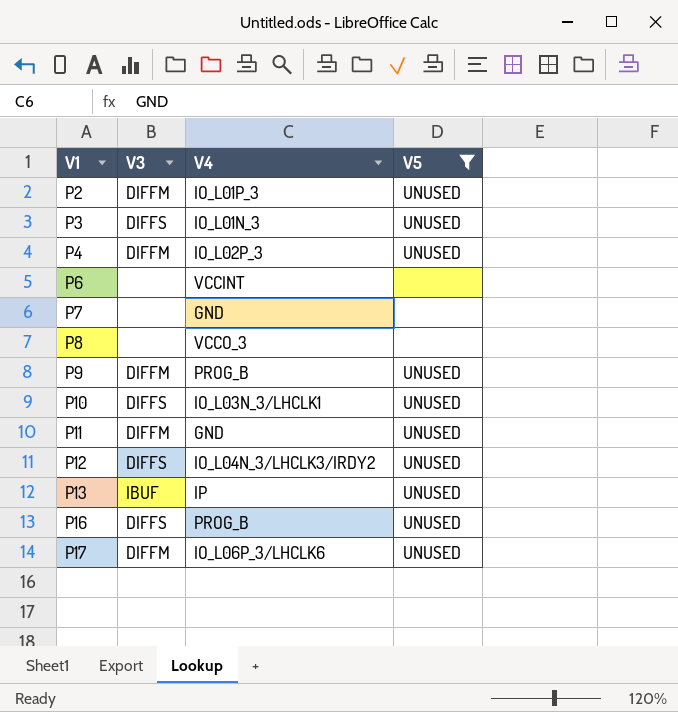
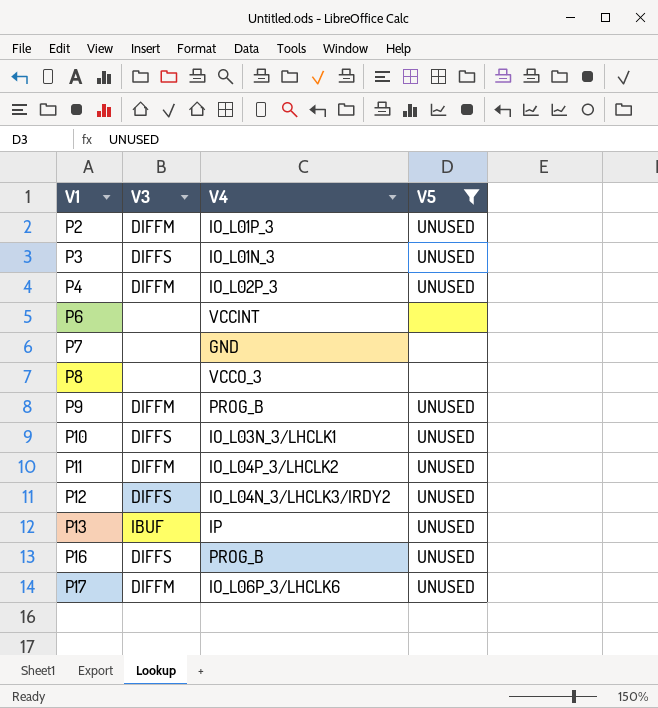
P11 | V4: GND -> IO_L04P_3/LHCLK2

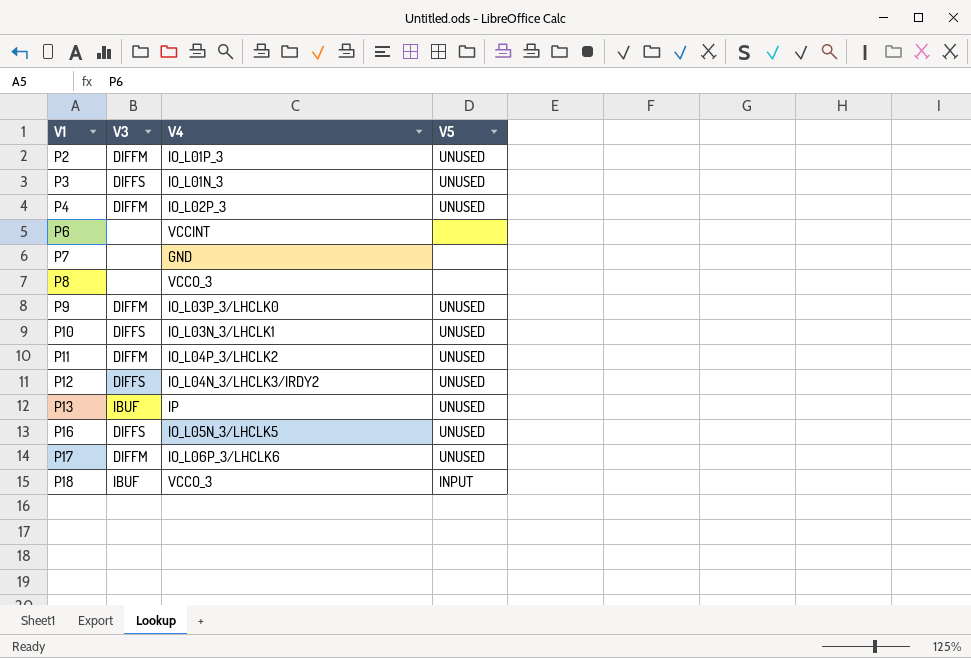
filter: V5 != INPUT -> none
P9 | V4: PROG_B -> IO_L03P_3/LHCLK0
P16 | V4: PROG_B -> IO_L05N_3/LHCLK5

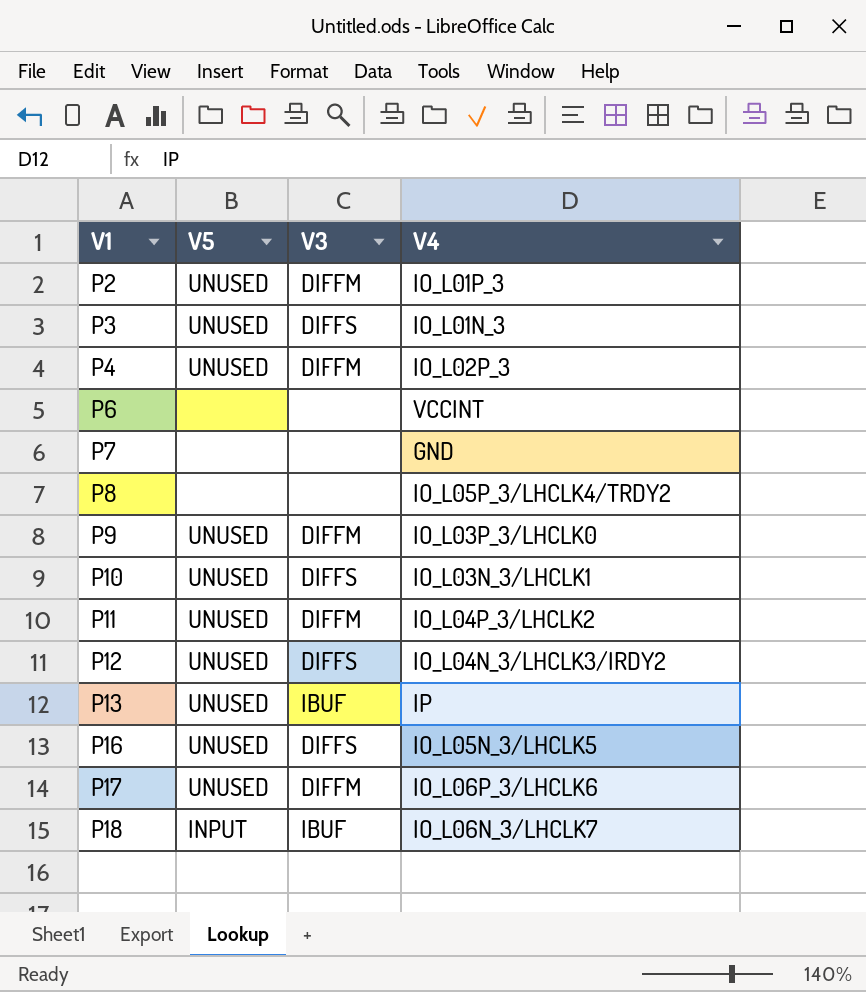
column V5 | position: 4 -> 2
P8 | V4: VCCO_3 -> IO_L05P_3/LHCLK4/TRDY2
P18 | V4: VCCO_3 -> IO_L06N_3/LHCLK7

